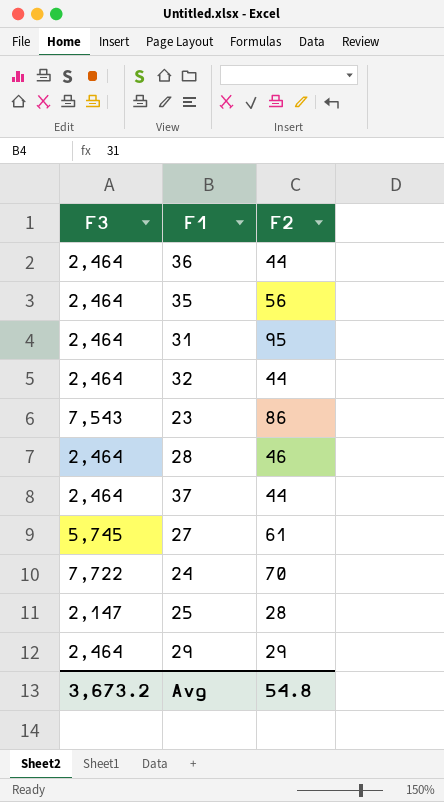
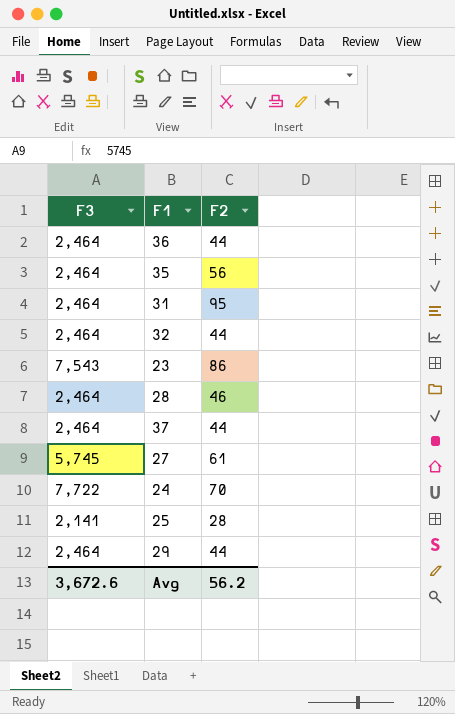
25 | F3: 2,147 -> 2,141
29 | F2: 29 -> 44
Avg | F3: 3,673.2 -> 3,672.6
Avg | F2: 54.8 -> 56.2

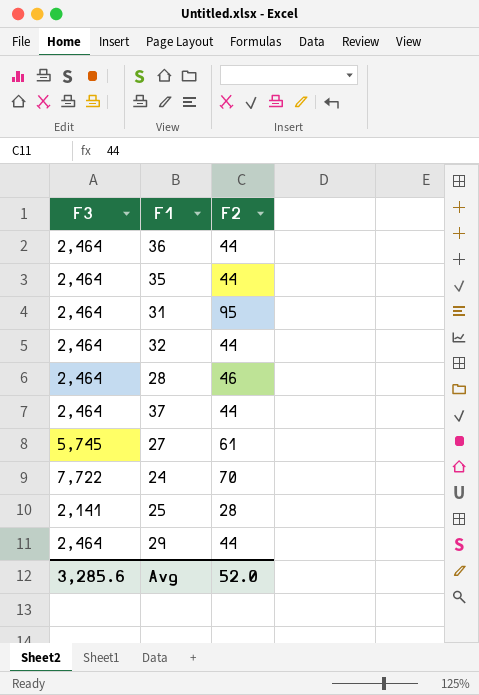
row 23: 7,543 | 86 -> none
35 | F2: 56 -> 44
Avg | F3: 3,672.6 -> 3,285.6
Avg | F2: 56.2 -> 52.0

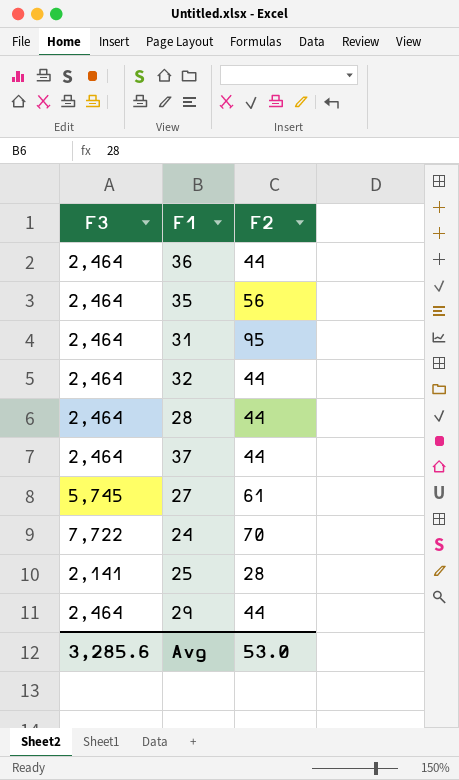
35 | F2: 44 -> 56
28 | F2: 46 -> 44
Avg | F2: 52.0 -> 53.0

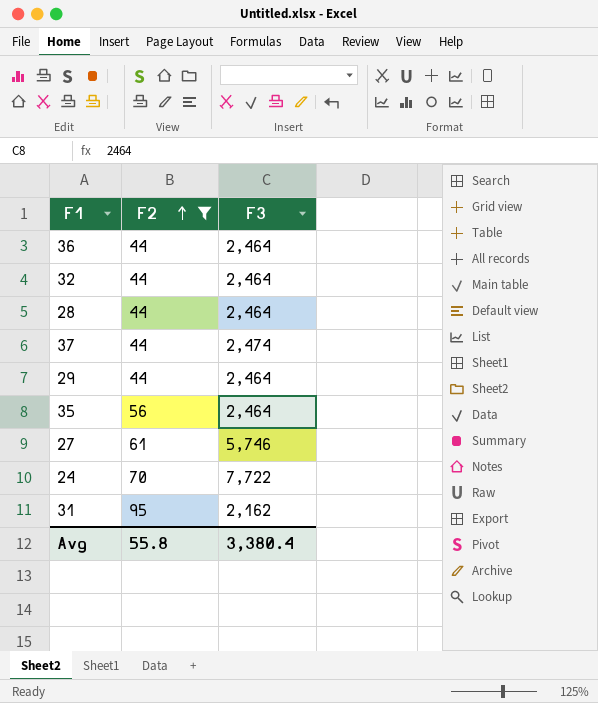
filter: none -> F2 != 28
row order: none -> F2 ascending
column F3 | position: 1 -> 3
37 | F3: 2,464 -> 2,474
27 | F3: 5,745 -> 5,746
31 | F3: 2,464 -> 2,162
Avg | F2: 53.0 -> 55.8
Avg | F3: 3,285.6 -> 3,380.4

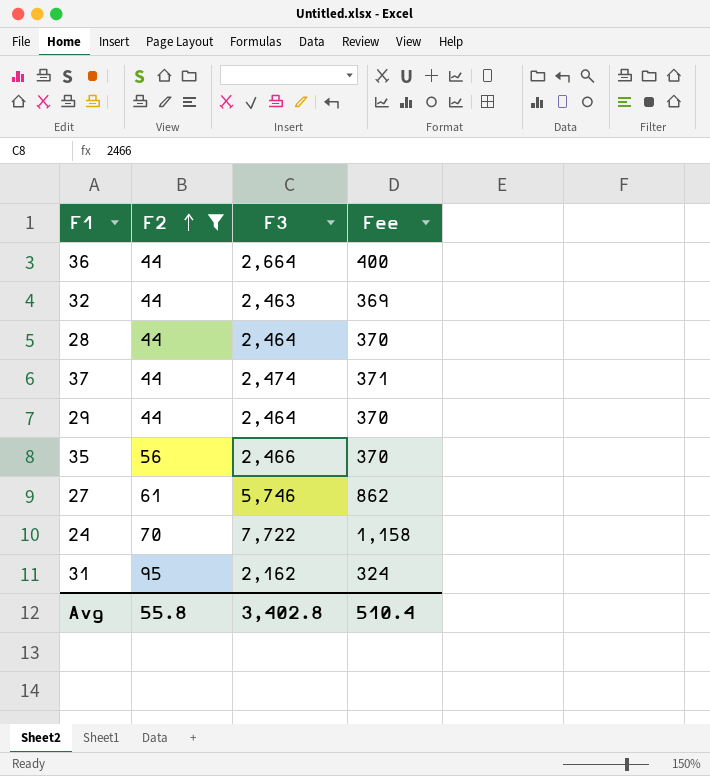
column Fee | formula: none -> [F3] * 0.15
36 | F3: 2,464 -> 2,664
32 | F3: 2,464 -> 2,463
35 | F3: 2,464 -> 2,466
Avg | F3: 3,380.4 -> 3,402.8

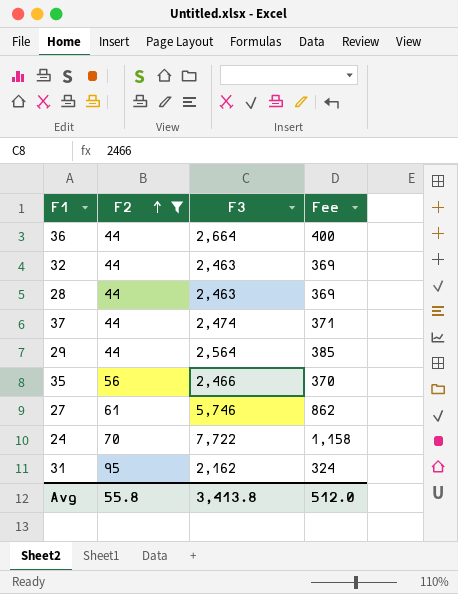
28 | F3: 2,464 -> 2,463
28 | Fee: 370 -> 369
29 | F3: 2,464 -> 2,564
29 | Fee: 370 -> 385
Avg | F3: 3,402.8 -> 3,413.8
Avg | Fee: 510.4 -> 512.0

